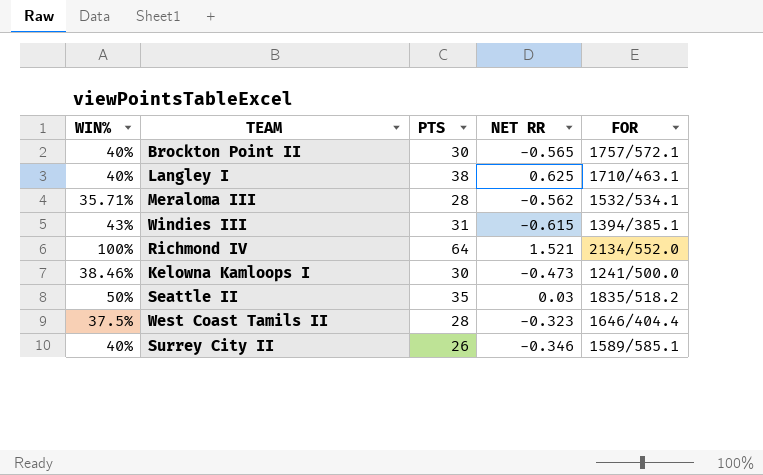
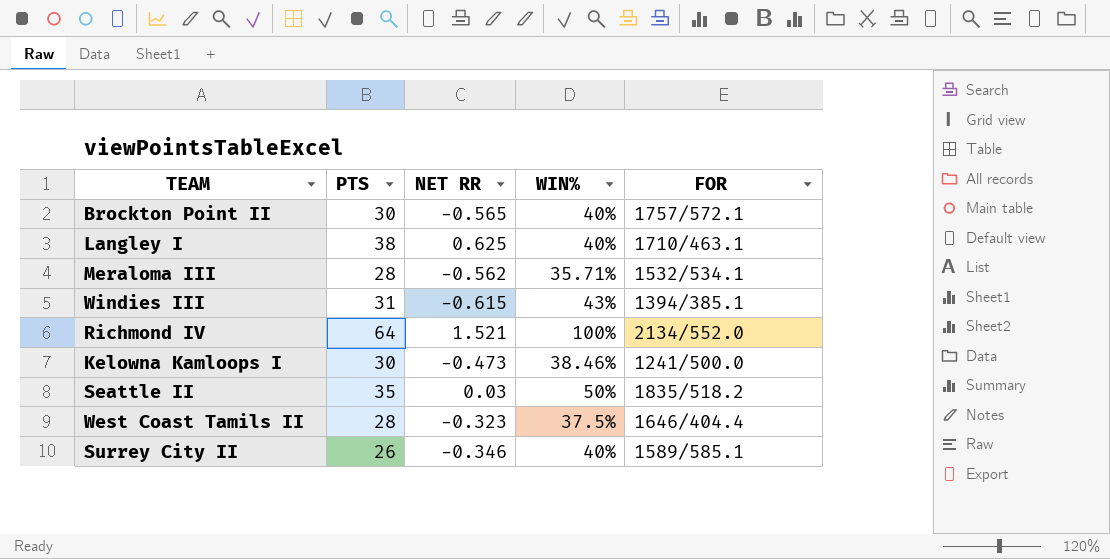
column WIN% | position: 1 -> 4

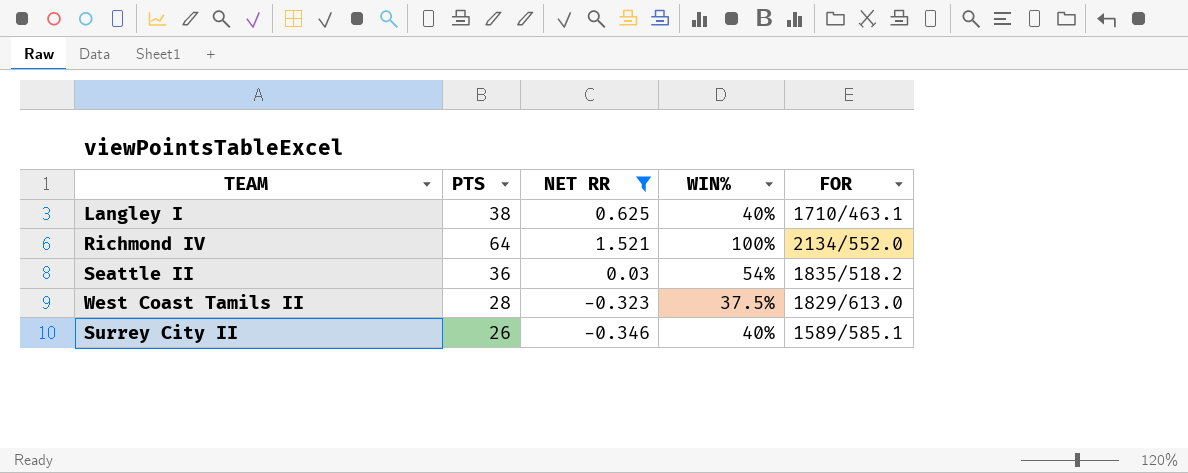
filter: none -> NET RR >= -0.346
Seattle II | PTS: 35 -> 36
Seattle II | WIN%: 50% -> 54%
West Coast Tamils II | FOR: 1646/404.4 -> 1829/613.0

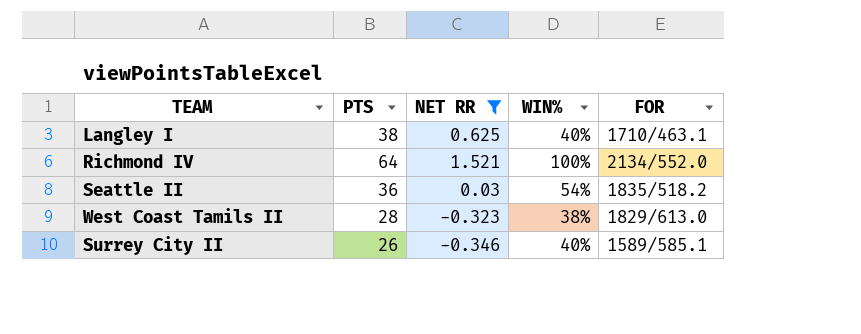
West Coast Tamils II | WIN%: 37.5% -> 38%

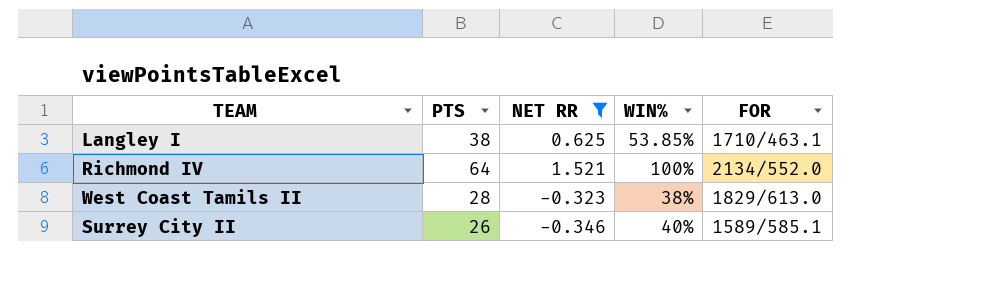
row Seattle II: 36 | 0.03 | 54% | 1835/518.2 -> none
Langley I | WIN%: 40% -> 53.85%

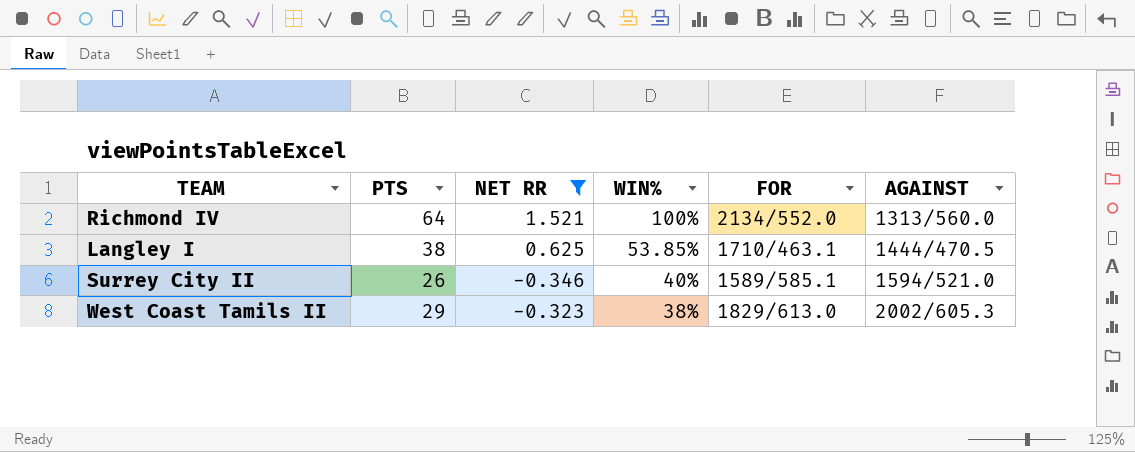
row order: none -> WIN% descending
column AGAINST | position: none -> 6
West Coast Tamils II | PTS: 28 -> 29

